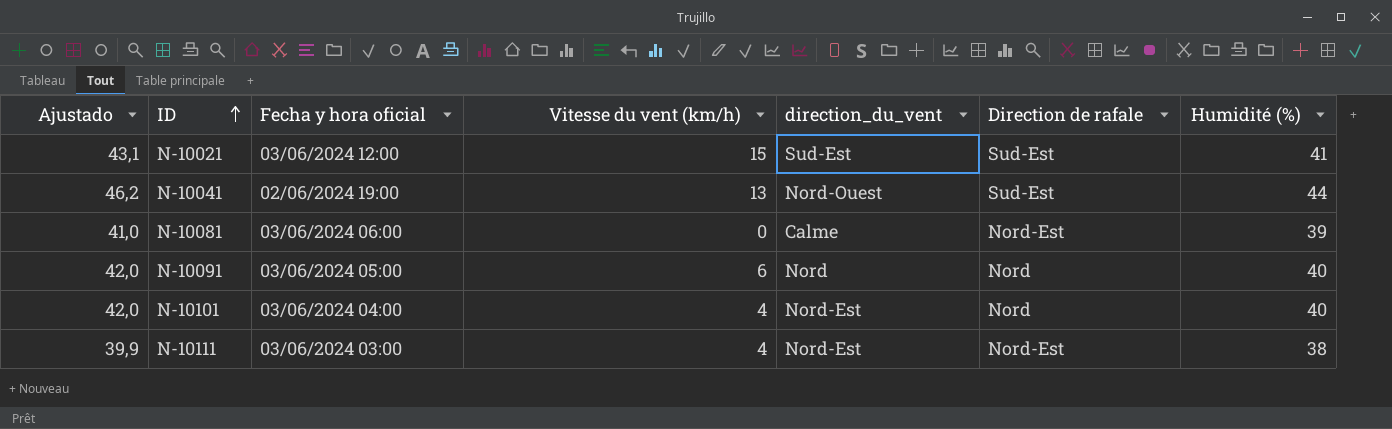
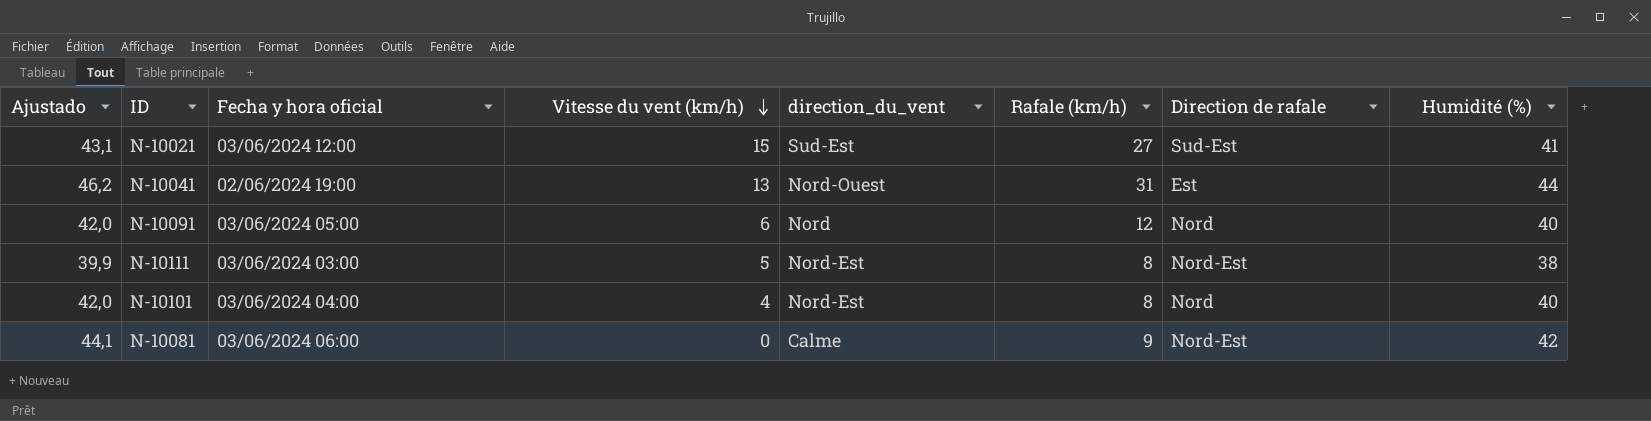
row order: ID ascending -> Vitesse du vent (km/h) descending
column Rafale (km/h) | position: none -> 6
N-10041 | Direction de rafale: Sud-Est -> Est
N-10111 | Vitesse du vent (km/h): 4 -> 5
N-10081 | Ajustado: 41,0 -> 44,1
N-10081 | Humidité (%): 39 -> 42

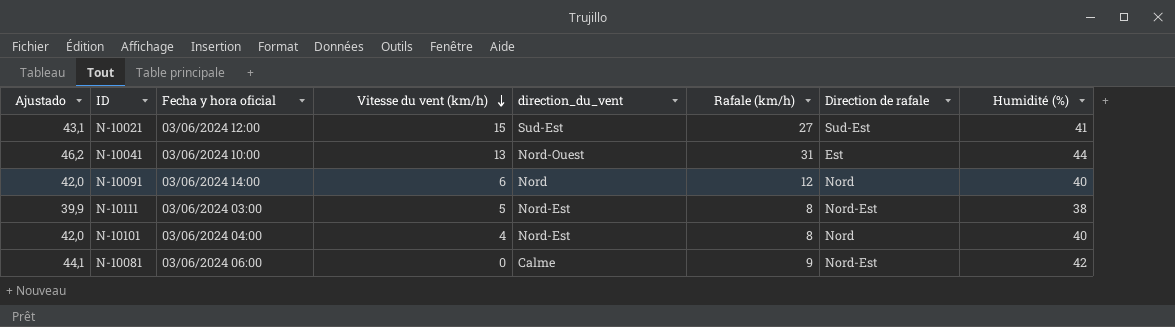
N-10041 | Fecha y hora oficial: 02/06/2024 19:00 -> 03/06/2024 10:00
N-10091 | Fecha y hora oficial: 03/06/2024 05:00 -> 03/06/2024 14:00

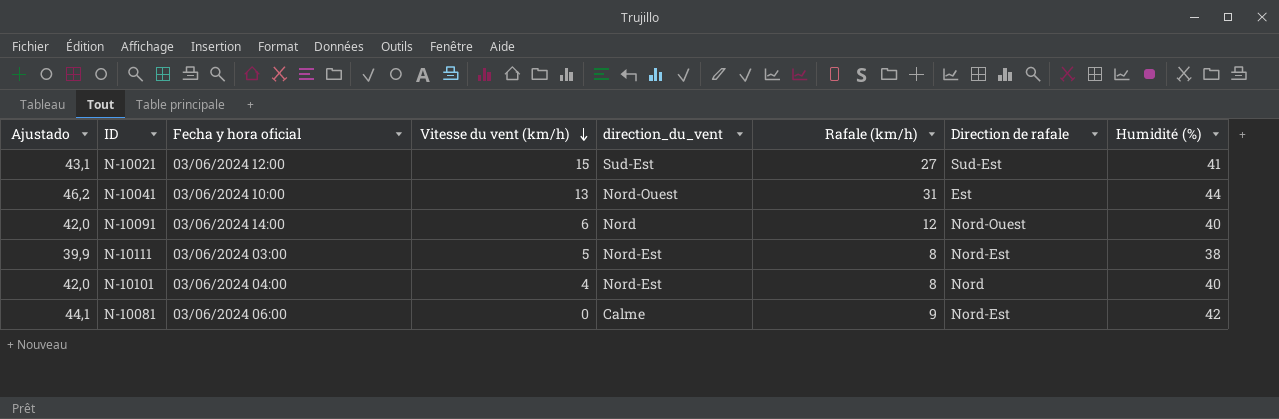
N-10091 | Direction de rafale: Nord -> Nord-Ouest

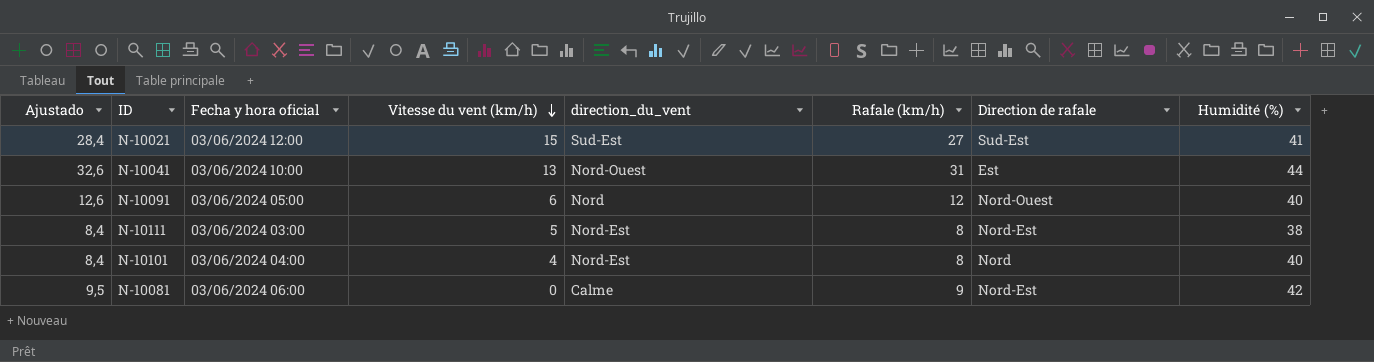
column Ajustado | formula: [Humidité (%)] * 1,05 -> [Rafale (km/h)] * 1,05
N-10091 | Fecha y hora oficial: 03/06/2024 14:00 -> 03/06/2024 05:00

